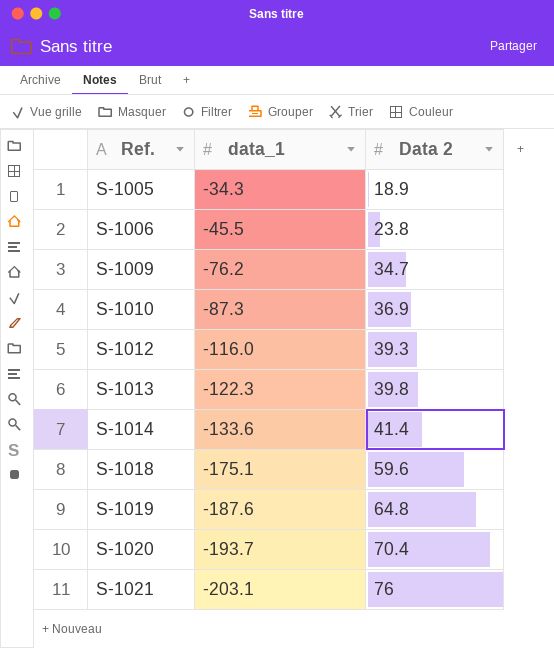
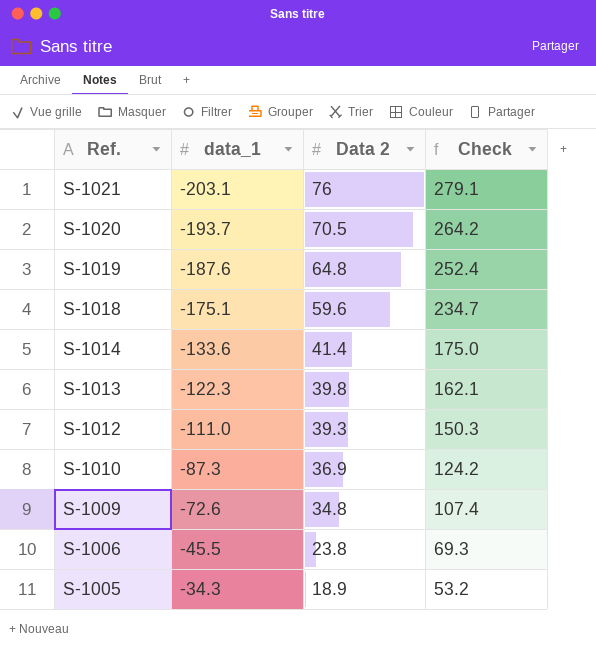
row order: Ref. ascending -> Ref. descending
column Check | formula: none -> [Data 2] - [data_1]
S-1020 | Data 2: 70.4 -> 70.5
S-1012 | data_1: -116.0 -> -111.0
S-1009 | data_1: -76.2 -> -72.6
S-1009 | Data 2: 34.7 -> 34.8

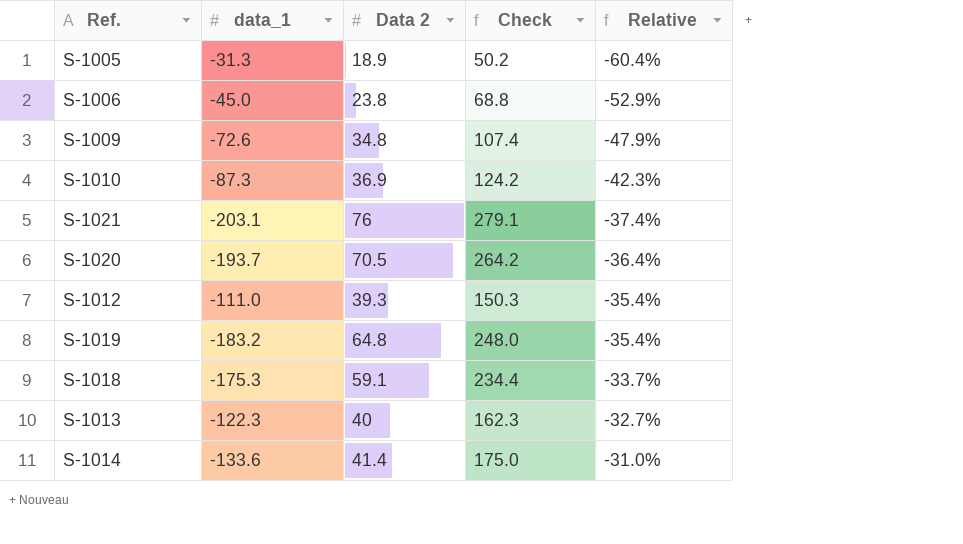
row order: Ref. descending -> Relative ascending
column Relative | formula: none -> [Data 2] / [data_1]
S-1005 | data_1: -34.3 -> -31.3
S-1005 | Check: 53.2 -> 50.2
S-1006 | data_1: -45.5 -> -45.0
S-1006 | Check: 69.3 -> 68.8
S-1019 | data_1: -187.6 -> -183.2
S-1019 | Check: 252.4 -> 248.0
S-1018 | data_1: -175.1 -> -175.3
S-1018 | Data 2: 59.6 -> 59.1
S-1018 | Check: 234.7 -> 234.4
S-1013 | Data 2: 39.8 -> 40
S-1013 | Check: 162.1 -> 162.3

